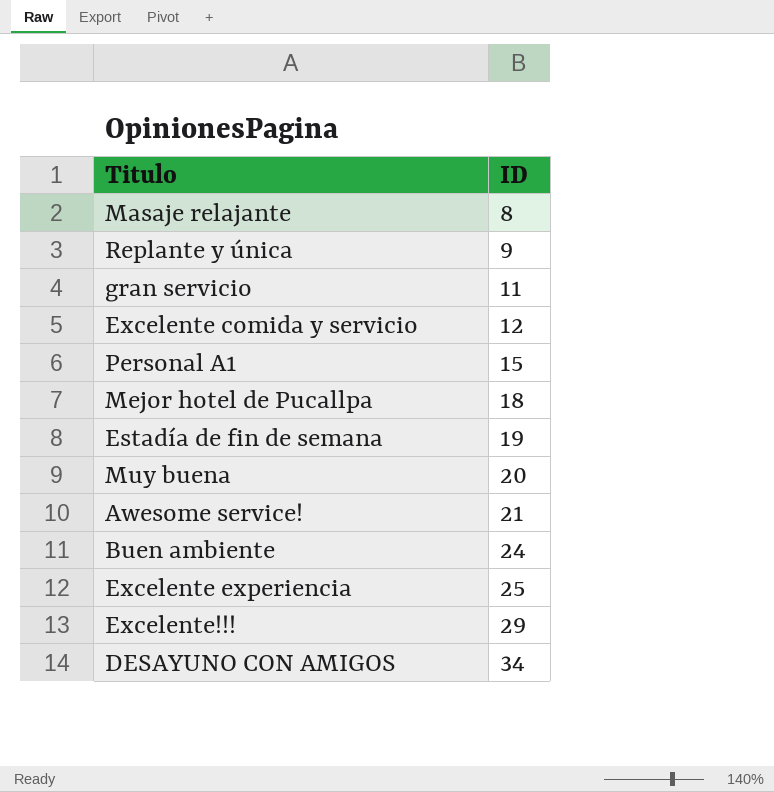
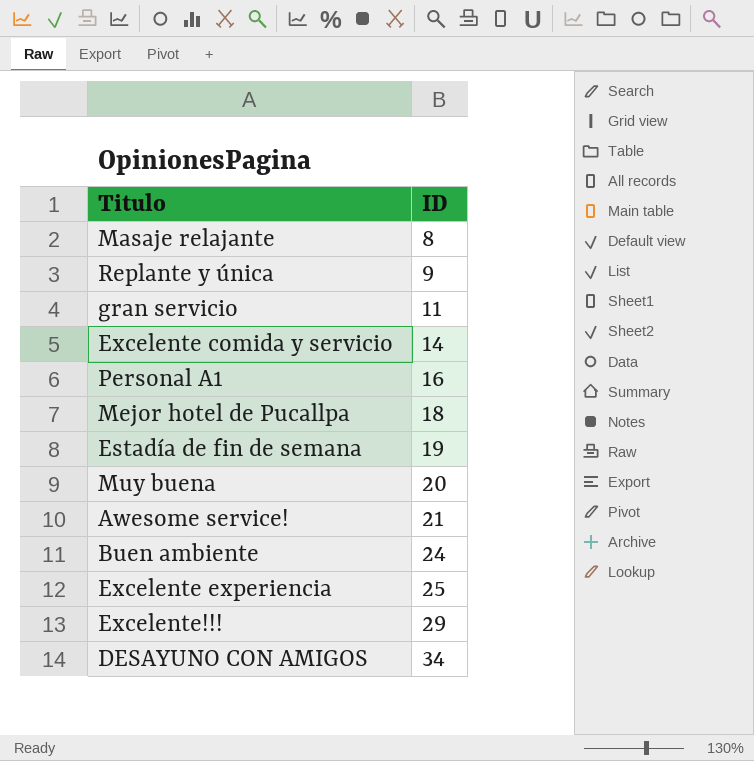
Excelente comida y servicio | ID: 12 -> 14
Personal A1 | ID: 15 -> 16

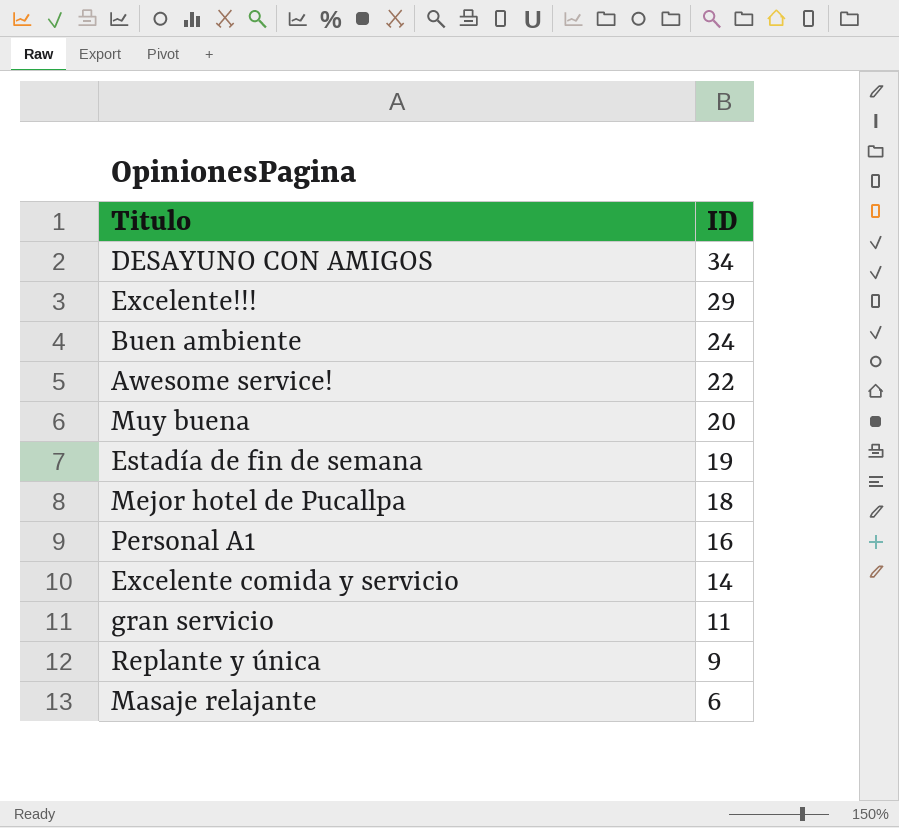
row order: ID ascending -> ID descending
row Excelente experiencia: 25 -> none
Awesome service! | ID: 21 -> 22
Masaje relajante | ID: 8 -> 6

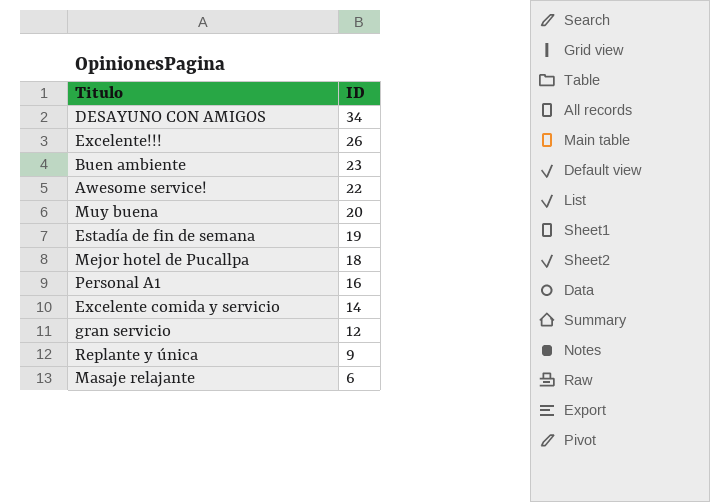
Excelente!!! | ID: 29 -> 26
Buen ambiente | ID: 24 -> 23
gran servicio | ID: 11 -> 12

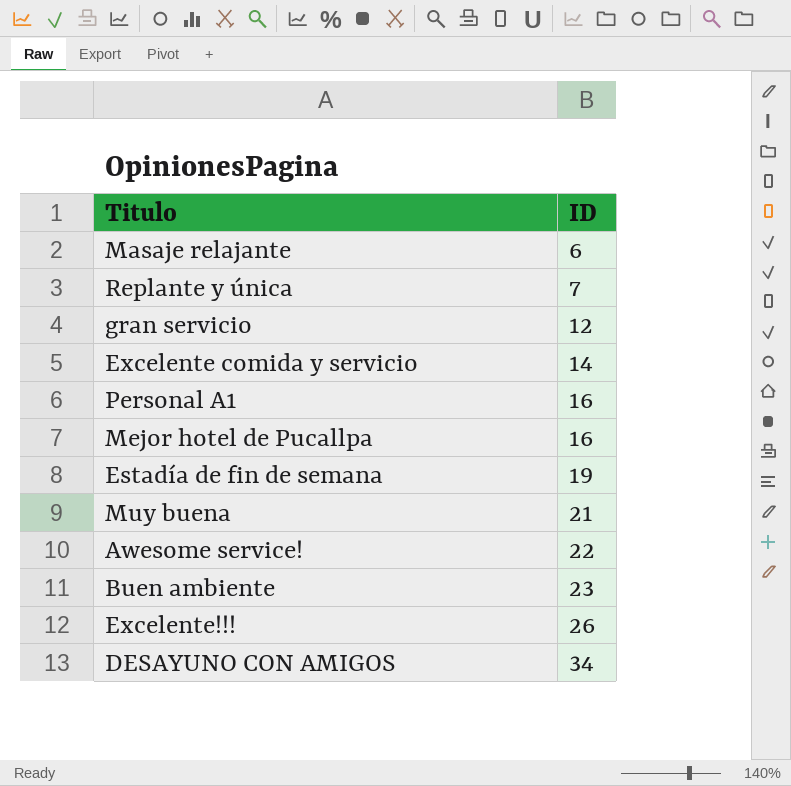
row order: ID descending -> ID ascending
Replante y única | ID: 9 -> 7
Mejor hotel de Pucallpa | ID: 18 -> 16
Muy buena | ID: 20 -> 21

